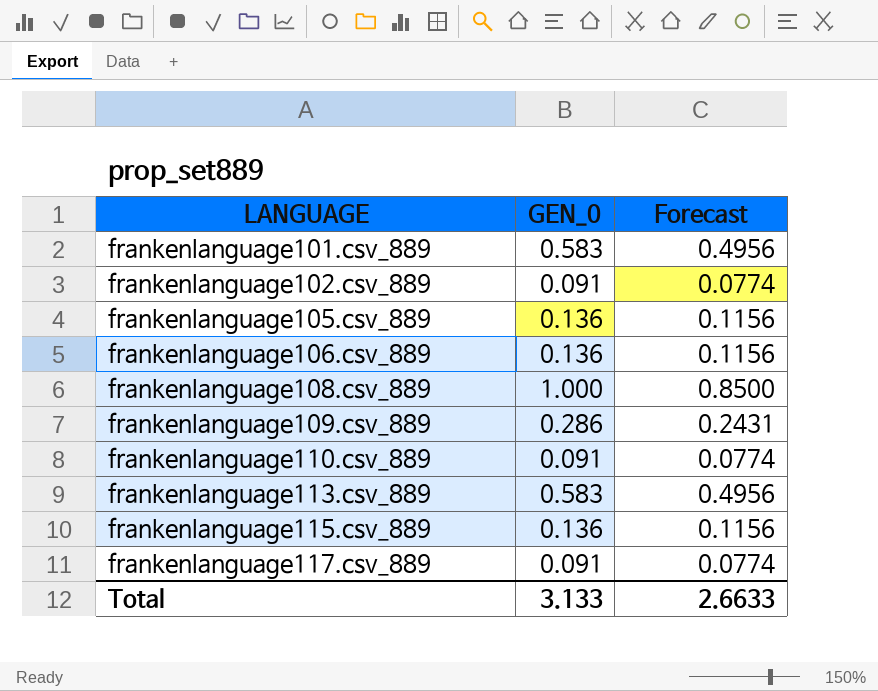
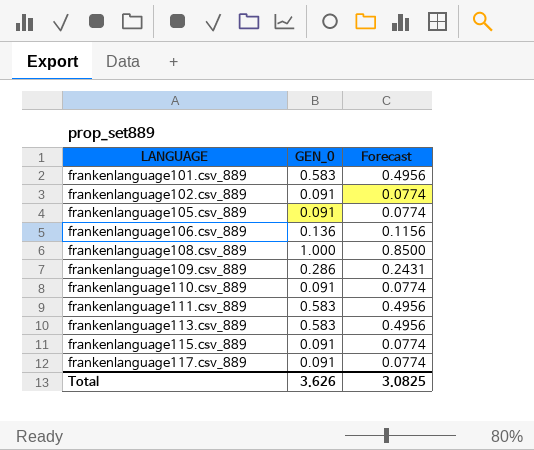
frankenlanguage105.csv_889 | GEN_0: 0.136 -> 0.091
frankenlanguage105.csv_889 | Forecast: 0.1156 -> 0.0774
row frankenlanguage111.csv_889: none -> 0.583 | 0.4956
frankenlanguage115.csv_889 | GEN_0: 0.136 -> 0.091
frankenlanguage115.csv_889 | Forecast: 0.1156 -> 0.0774
Total | GEN_0: 3.133 -> 3.626
Total | Forecast: 2.6633 -> 3.0825

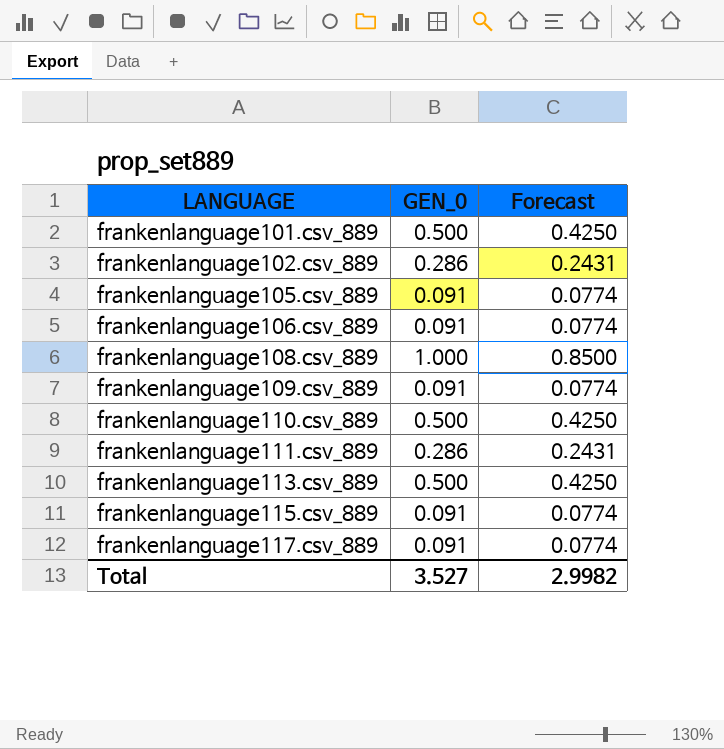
frankenlanguage101.csv_889 | GEN_0: 0.583 -> 0.500
frankenlanguage101.csv_889 | Forecast: 0.4956 -> 0.4250
frankenlanguage102.csv_889 | GEN_0: 0.091 -> 0.286
frankenlanguage102.csv_889 | Forecast: 0.0774 -> 0.2431
frankenlanguage106.csv_889 | GEN_0: 0.136 -> 0.091
frankenlanguage106.csv_889 | Forecast: 0.1156 -> 0.0774
frankenlanguage109.csv_889 | GEN_0: 0.286 -> 0.091
frankenlanguage109.csv_889 | Forecast: 0.2431 -> 0.0774
frankenlanguage110.csv_889 | GEN_0: 0.091 -> 0.500
frankenlanguage110.csv_889 | Forecast: 0.0774 -> 0.4250
frankenlanguage111.csv_889 | GEN_0: 0.583 -> 0.286
frankenlanguage111.csv_889 | Forecast: 0.4956 -> 0.2431
frankenlanguage113.csv_889 | GEN_0: 0.583 -> 0.500
frankenlanguage113.csv_889 | Forecast: 0.4956 -> 0.4250
Total | GEN_0: 3.626 -> 3.527
Total | Forecast: 3.0825 -> 2.9982

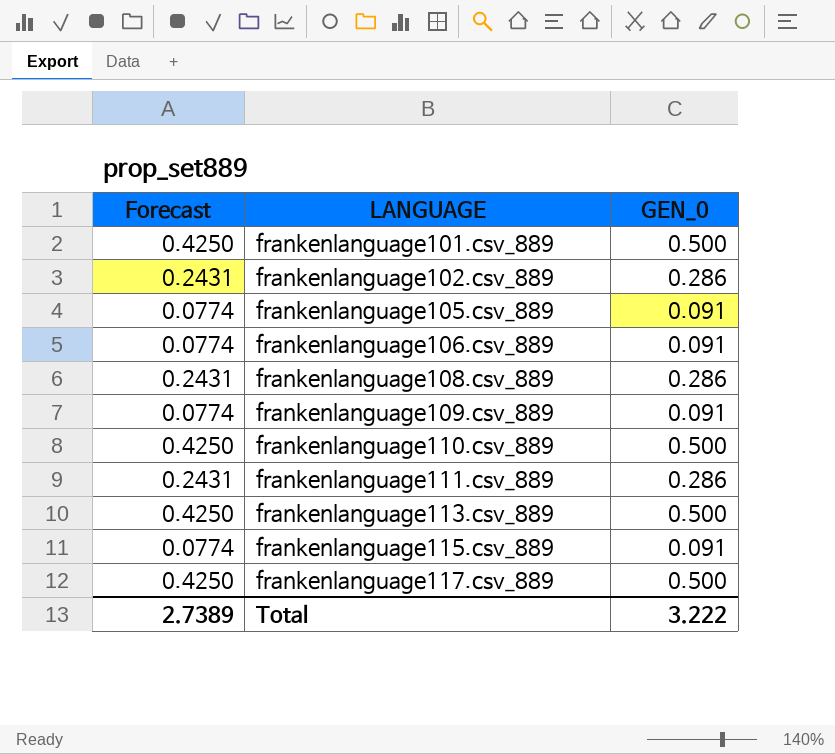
column Forecast | position: 3 -> 1
frankenlanguage108.csv_889 | Forecast: 0.8500 -> 0.2431
frankenlanguage108.csv_889 | GEN_0: 1.000 -> 0.286
frankenlanguage117.csv_889 | Forecast: 0.0774 -> 0.4250
frankenlanguage117.csv_889 | GEN_0: 0.091 -> 0.500
Total | Forecast: 2.9982 -> 2.7389
Total | GEN_0: 3.527 -> 3.222

